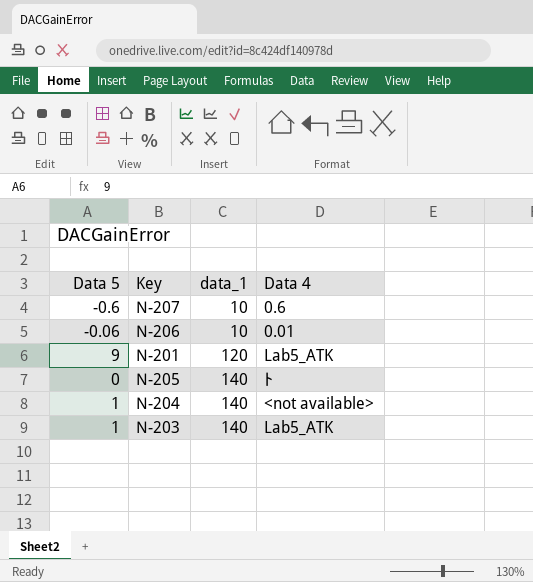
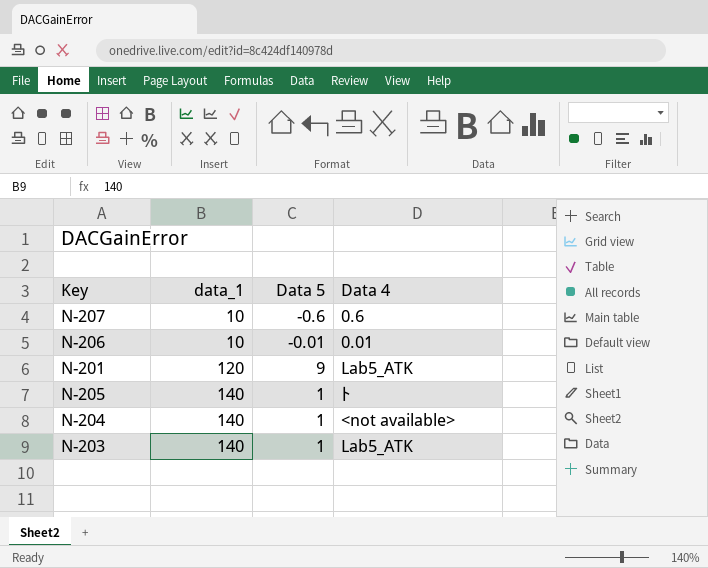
column Data 5 | position: 1 -> 3
N-206 | Data 5: -0.06 -> -0.01
N-205 | Data 5: 0 -> 1

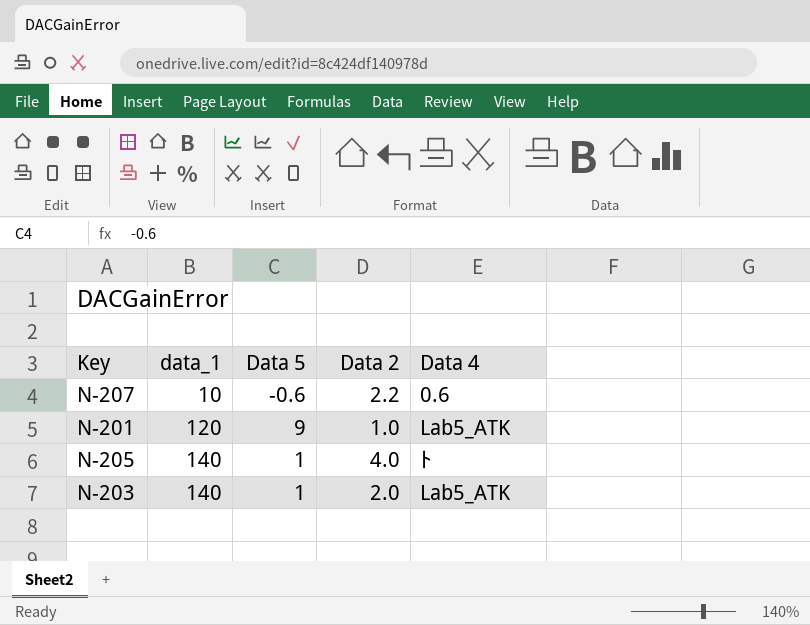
column Data 2 | position: none -> 4
row N-206: 10 | -0.01 | 0.01 -> none
row N-204: 140 | 1 | <not available> -> none

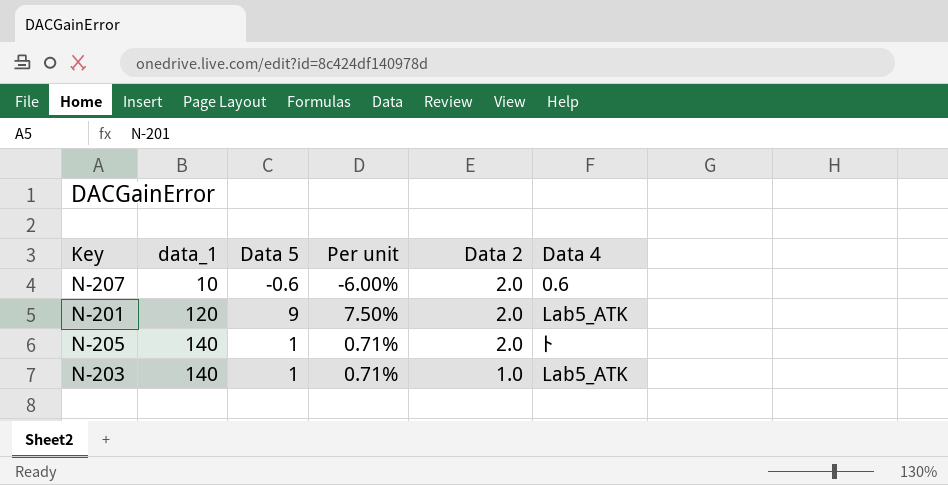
column Per unit | formula: none -> [Data 5] / [data_1]
N-207 | Data 2: 2.2 -> 2.0
N-201 | Data 2: 1.0 -> 2.0
N-205 | Data 2: 4.0 -> 2.0
N-203 | Data 2: 2.0 -> 1.0

